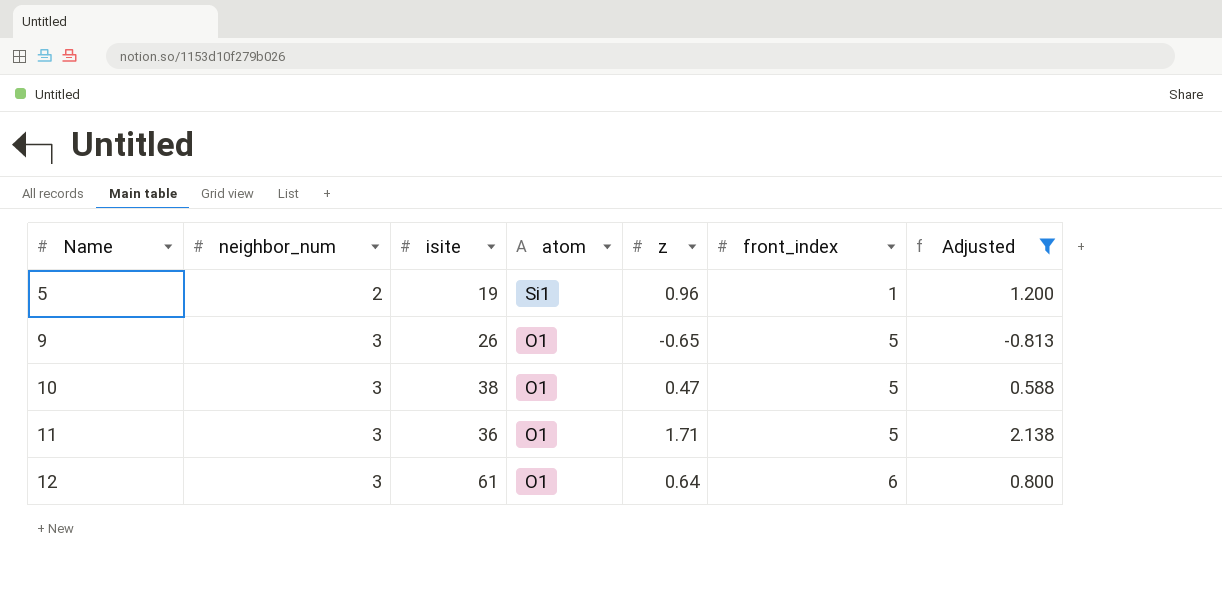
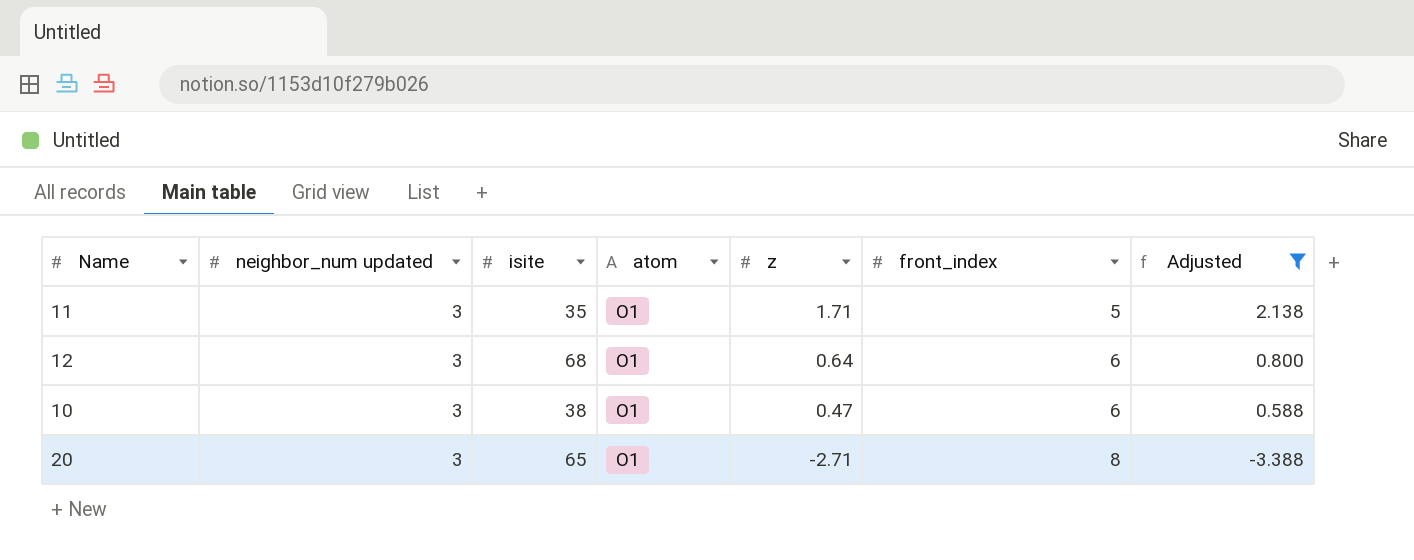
row order: Name ascending -> z descending
column name: neighbor_num -> neighbor_num updated
row 5: 2 | 19 | Si1 | 0.96 | 1 | 1.200 -> none
row 9: 3 | 26 | O1 | -0.65 | 5 | -0.813 -> none
11 | isite: 36 -> 35
12 | isite: 61 -> 68
10 | front_index: 5 -> 6
row 20: none -> 3 | 65 | O1 | -2.71 | 8 | -3.388

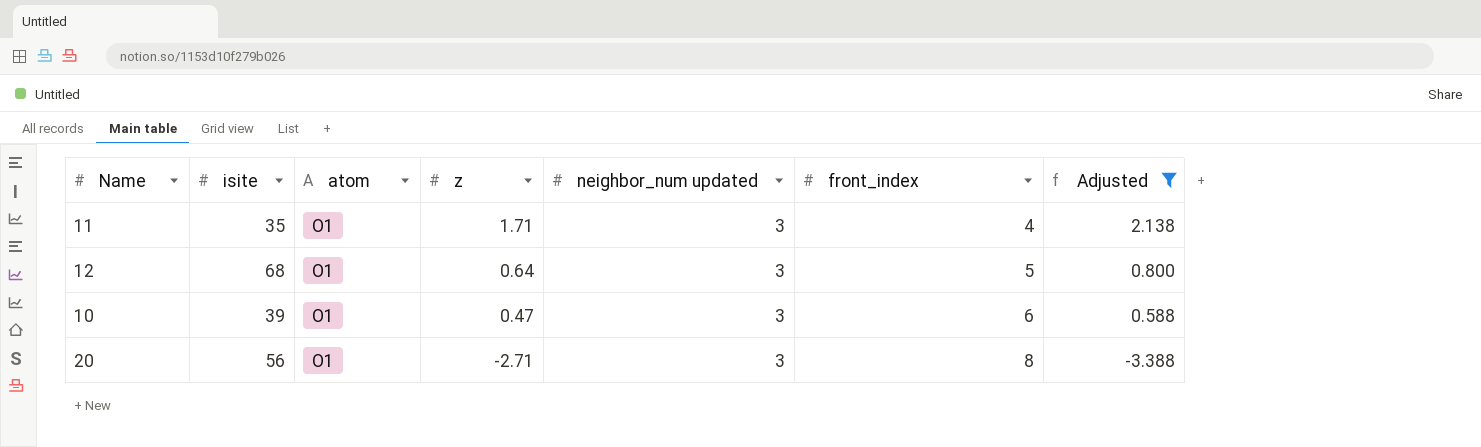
column neighbor_num updated | position: 2 -> 5
11 | front_index: 5 -> 4
12 | front_index: 6 -> 5
10 | isite: 38 -> 39
20 | isite: 65 -> 56

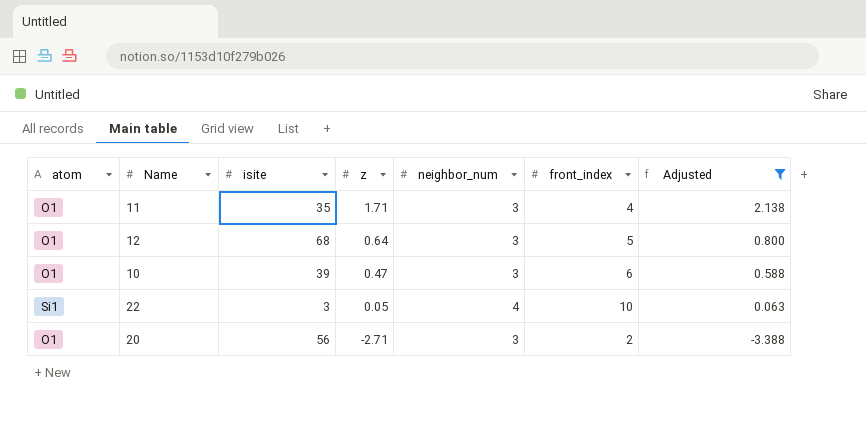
column atom | position: 3 -> 1
column name: neighbor_num updated -> neighbor_num
row 22: none -> Si1 | 3 | 0.05 | 4 | 10 | 0.063
20 | front_index: 8 -> 2

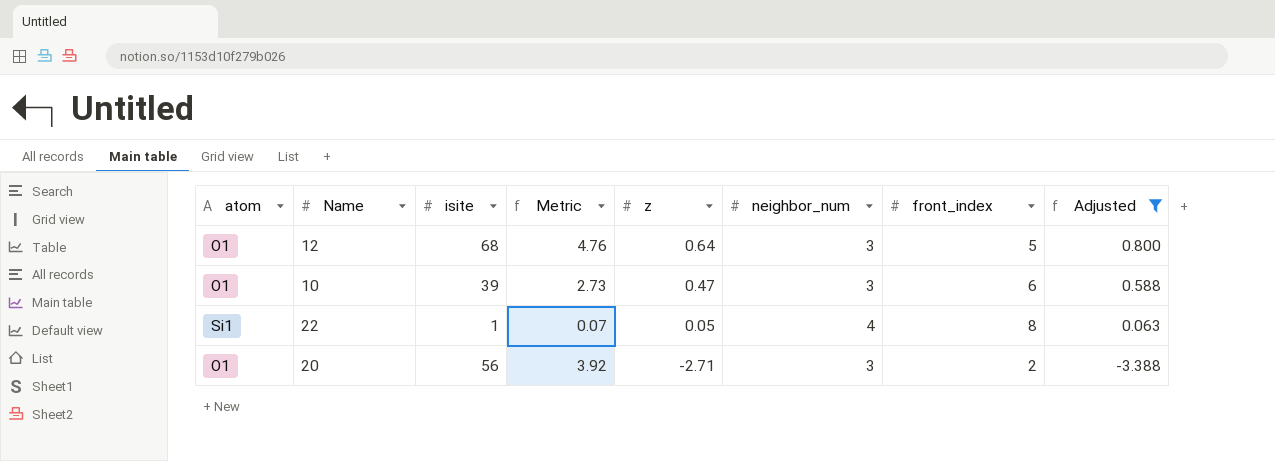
column Metric | formula: none -> [isite] * 0.07
row 11: O1 | 35 | 1.71 | 3 | 4 | 2.138 -> none
22 | isite: 3 -> 1
22 | front_index: 10 -> 8

